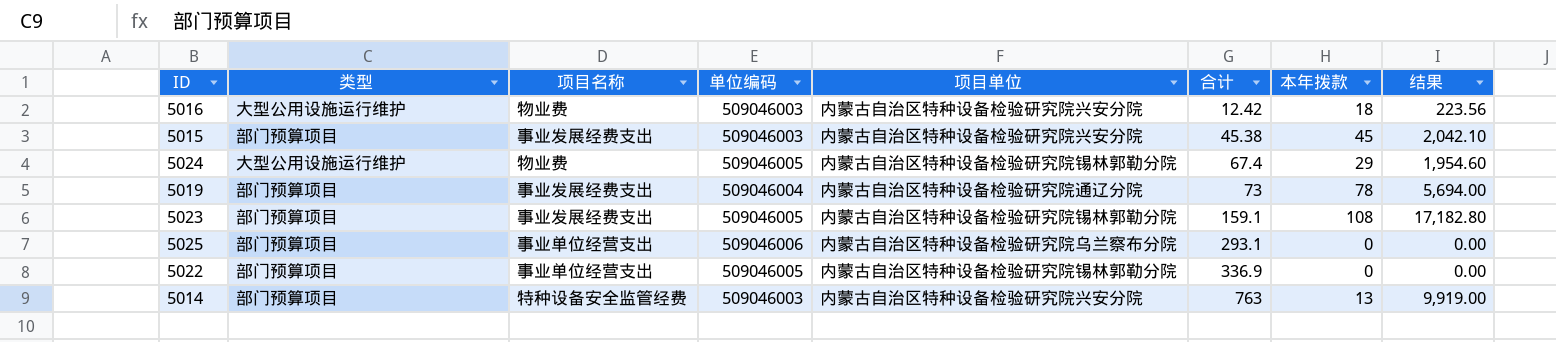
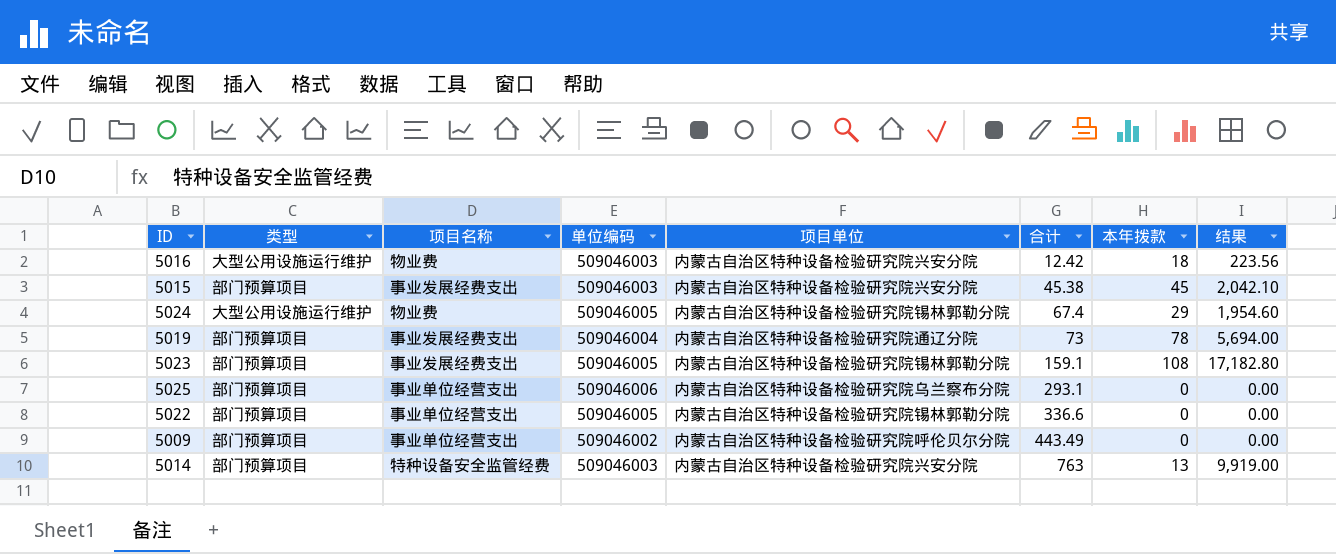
5022 | 合计: 336.9 -> 336.6
row 5009: none -> 部门预算项目 | 事业单位经营支出 | 509046002 | 内蒙古自治区特种设备检验研究院呼伦贝尔分院 | 443.49 | 0 | 0.00

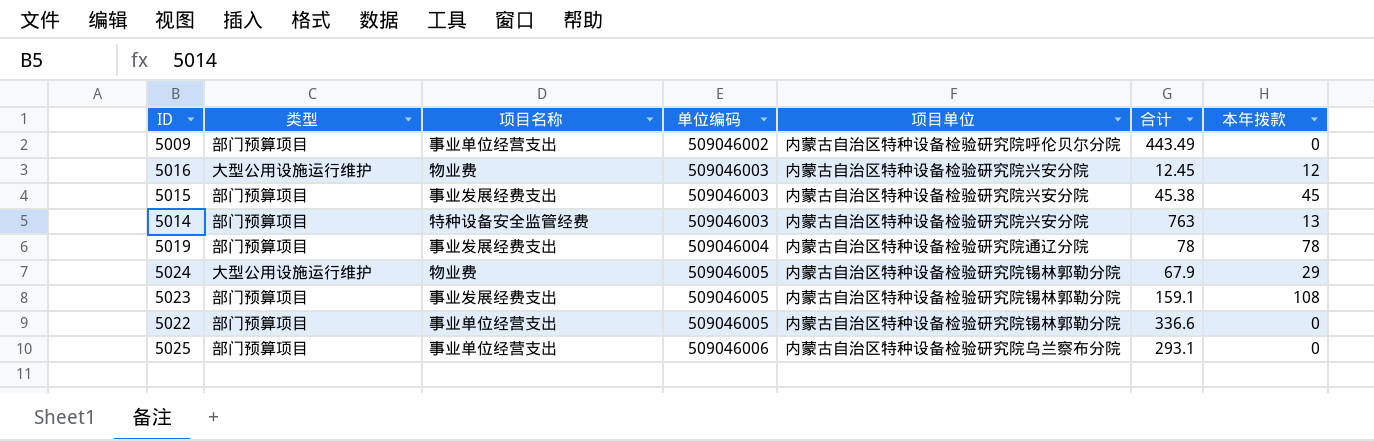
row order: 合计 ascending -> 单位编码 ascending
column 结果 | formula: [合计] * [本年拨款] -> none
5016 | 合计: 12.42 -> 12.45
5016 | 本年拨款: 18 -> 12
5019 | 合计: 73 -> 78
5024 | 合计: 67.4 -> 67.9

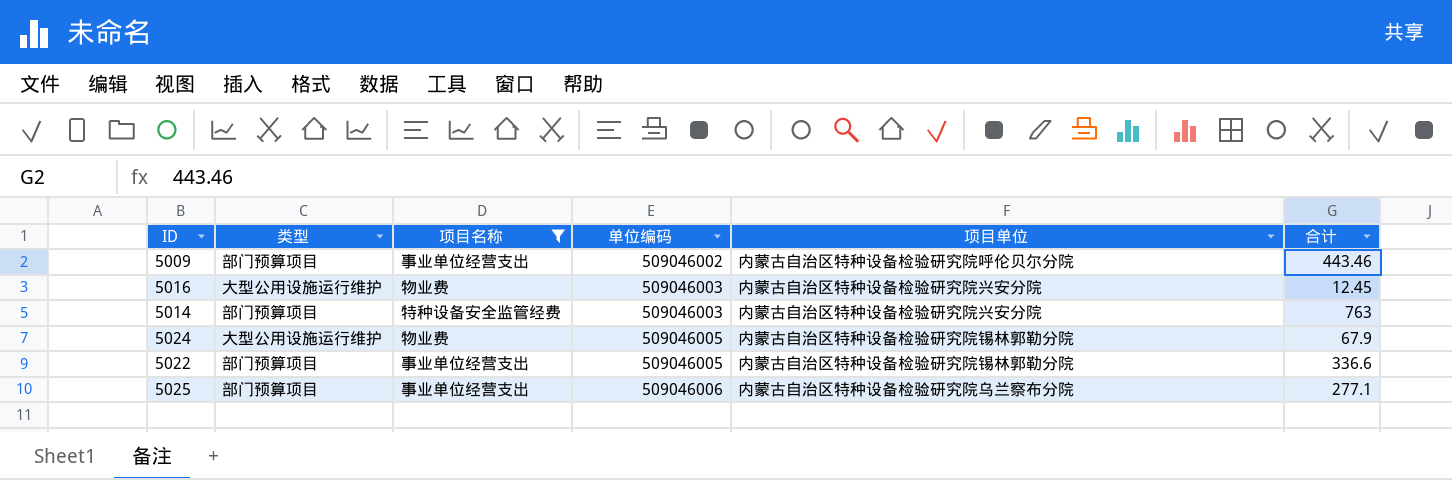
filter: none -> 项目名称 != 事业发展经费支出
column 本年拨款 | position: 7 -> none
5009 | 合计: 443.49 -> 443.46
5025 | 合计: 293.1 -> 277.1

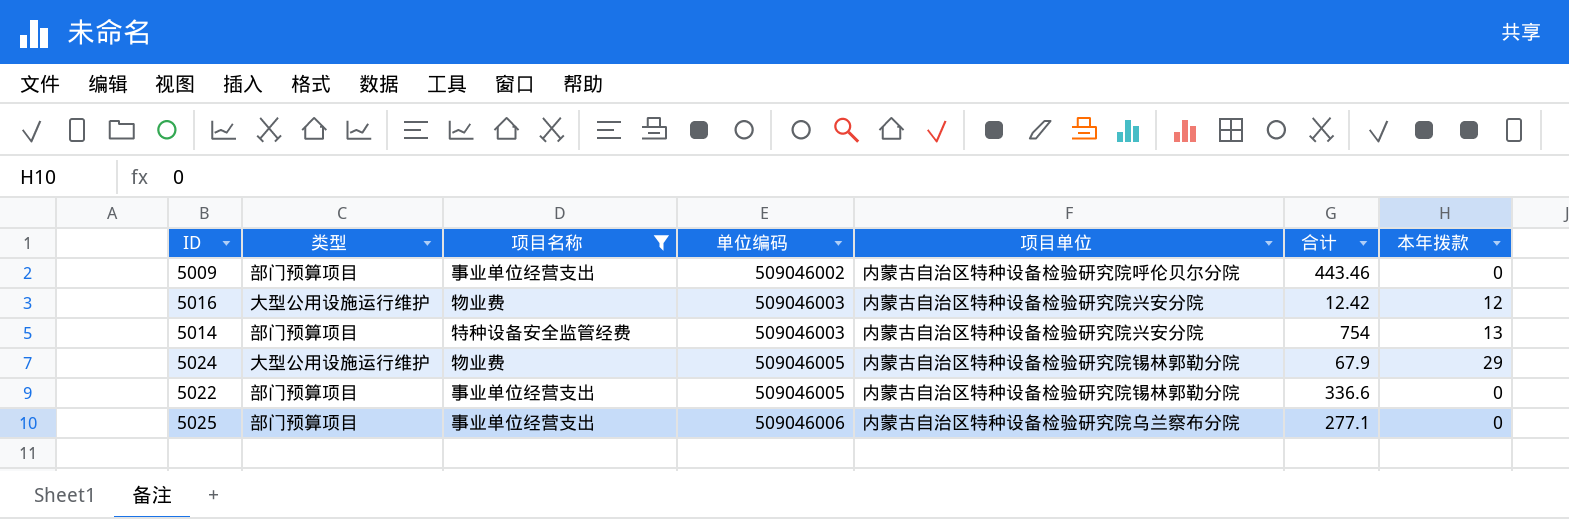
column 本年拨款 | position: none -> 7
5016 | 合计: 12.45 -> 12.42
5014 | 合计: 763 -> 754

